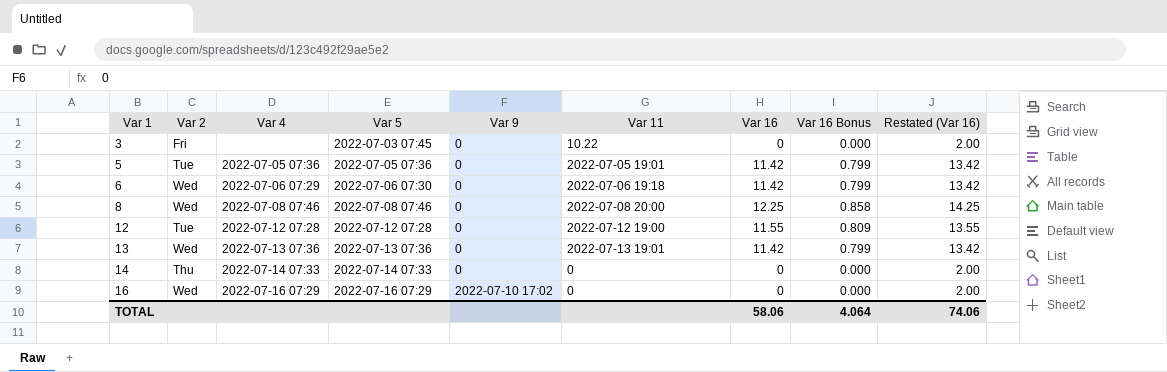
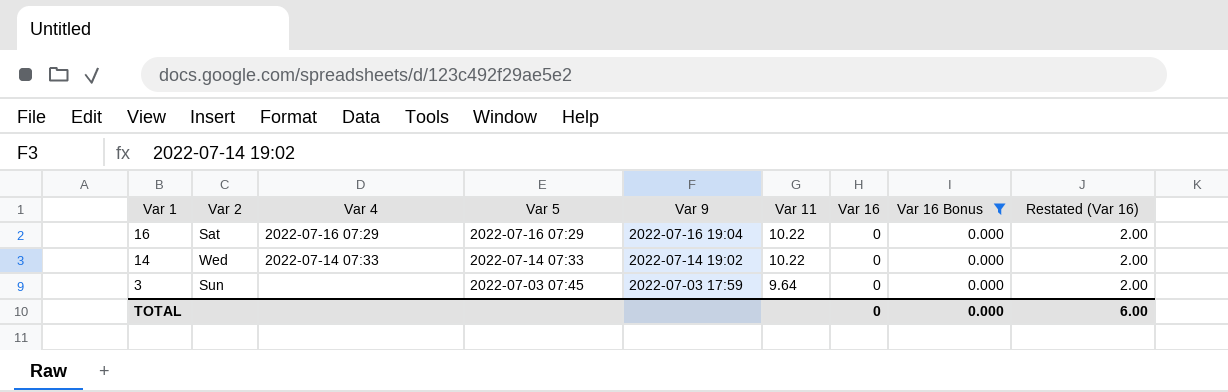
filter: none -> Var 16 Bonus = 0.000
row order: Var 1 ascending -> Var 1 descending
16 | Var 2: Wed -> Sat
16 | Var 9: 2022-07-10 17:02 -> 2022-07-16 19:04
16 | Var 11: 0 -> 10.22
14 | Var 2: Thu -> Wed
14 | Var 9: 0 -> 2022-07-14 19:02
14 | Var 11: 0 -> 10.22
3 | Var 2: Fri -> Sun
3 | Var 9: 0 -> 2022-07-03 17:59
3 | Var 11: 10.22 -> 9.64
TOTAL | Var 16: 58.06 -> 0
TOTAL | Var 16 Bonus: 4.064 -> 0.000
TOTAL | Restated (Var 16): 74.06 -> 6.00

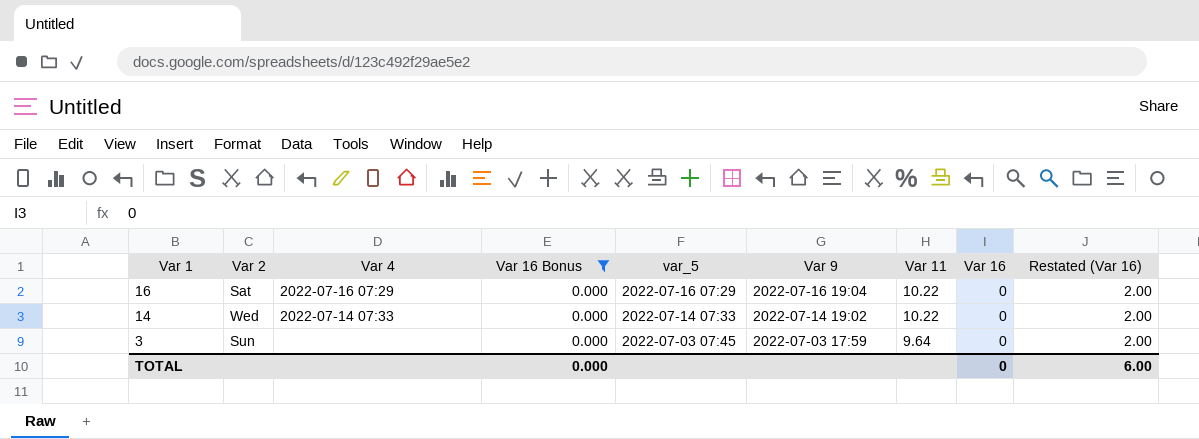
column Var 16 Bonus | position: 8 -> 4
column name: Var 5 -> var_5

